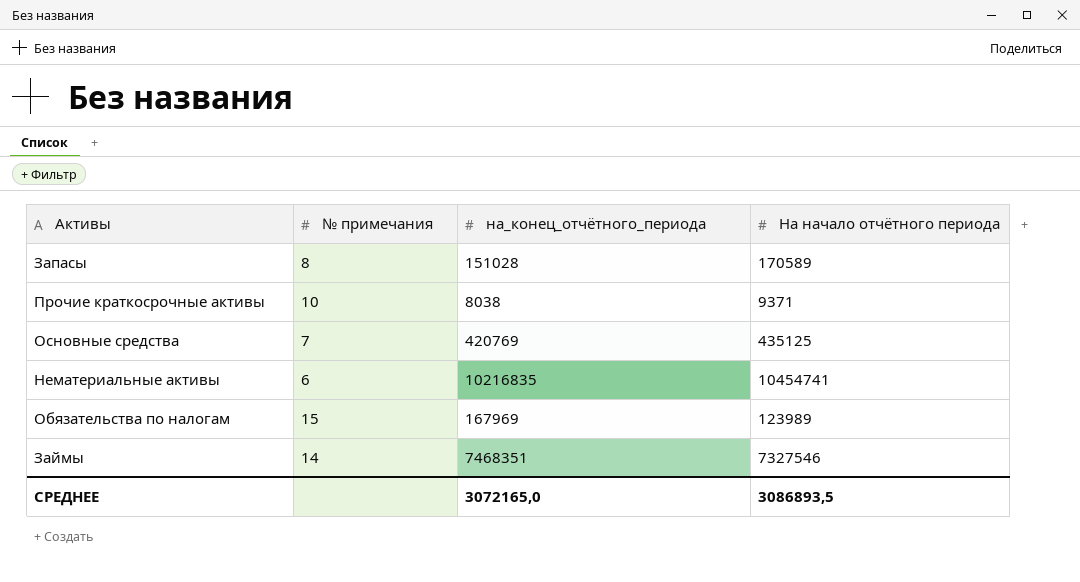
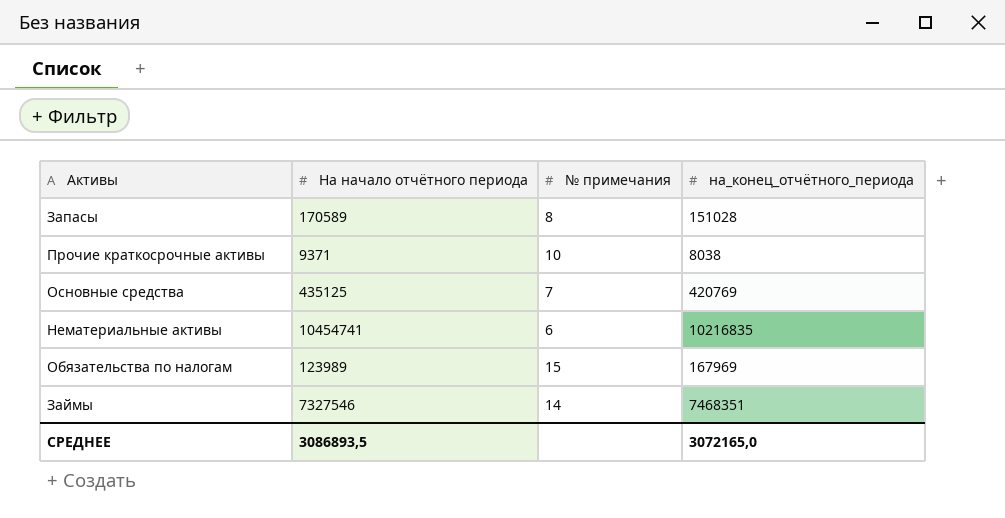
column На начало отчётного периода | position: 4 -> 2

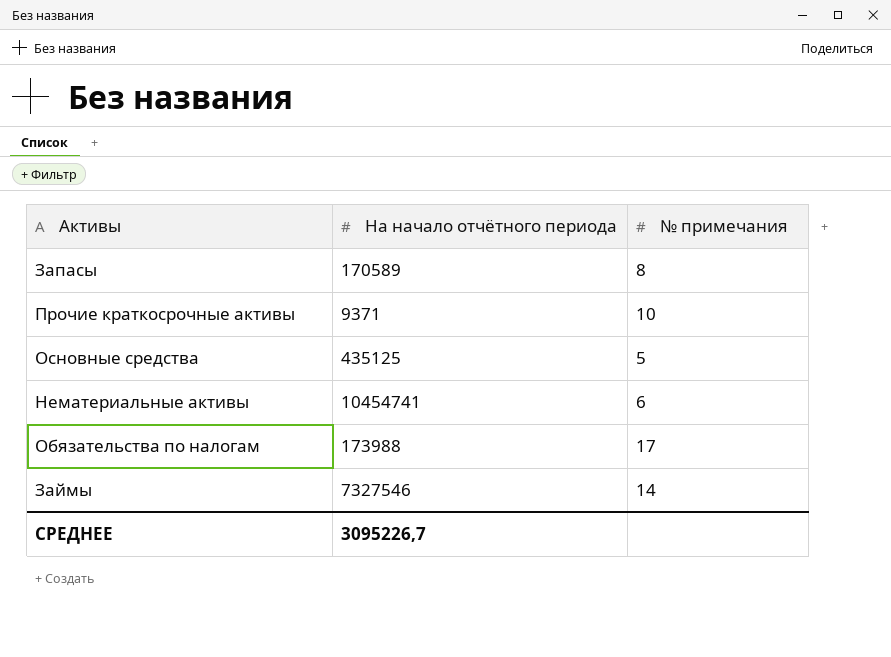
column на_конец_отчётного_периода | position: 4 -> none
Основные средства | № примечания: 7 -> 5
Обязательства по налогам | На начало отчётного периода: 123989 -> 173988
Обязательства по налогам | № примечания: 15 -> 17
СРЕДНЕЕ | На начало отчётного периода: 3086893,5 -> 3095226,7

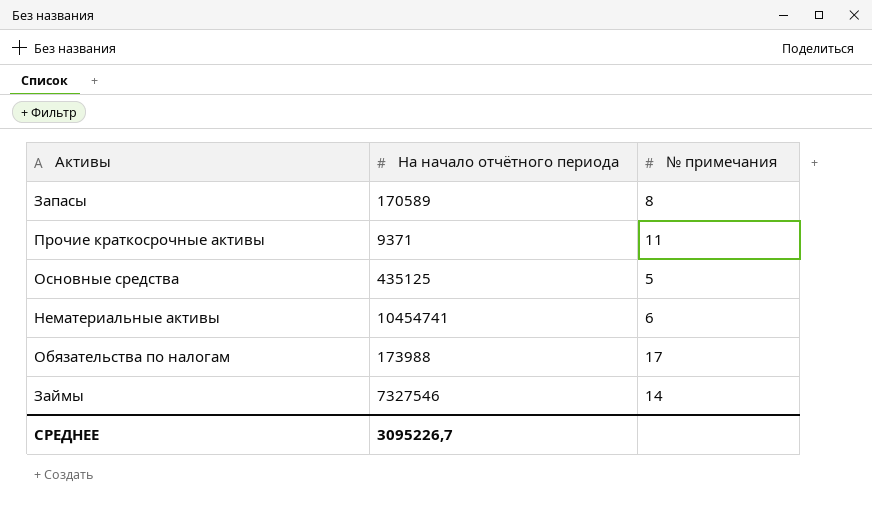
Прочие краткосрочные активы | № примечания: 10 -> 11

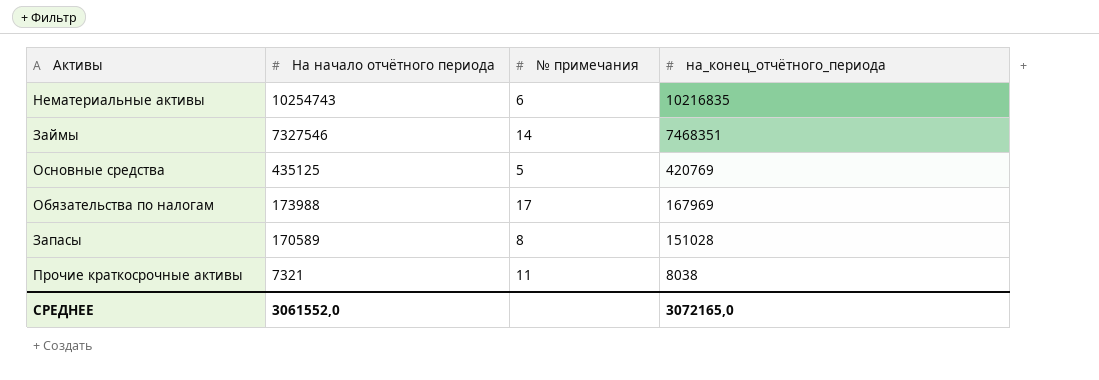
row order: none -> На начало отчётного периода descending
column на_конец_отчётного_периода | position: none -> 4
Нематериальные активы | На начало отчётного периода: 10454741 -> 10254743
Прочие краткосрочные активы | На начало отчётного периода: 9371 -> 7321
СРЕДНЕЕ | На начало отчётного периода: 3095226,7 -> 3061552,0

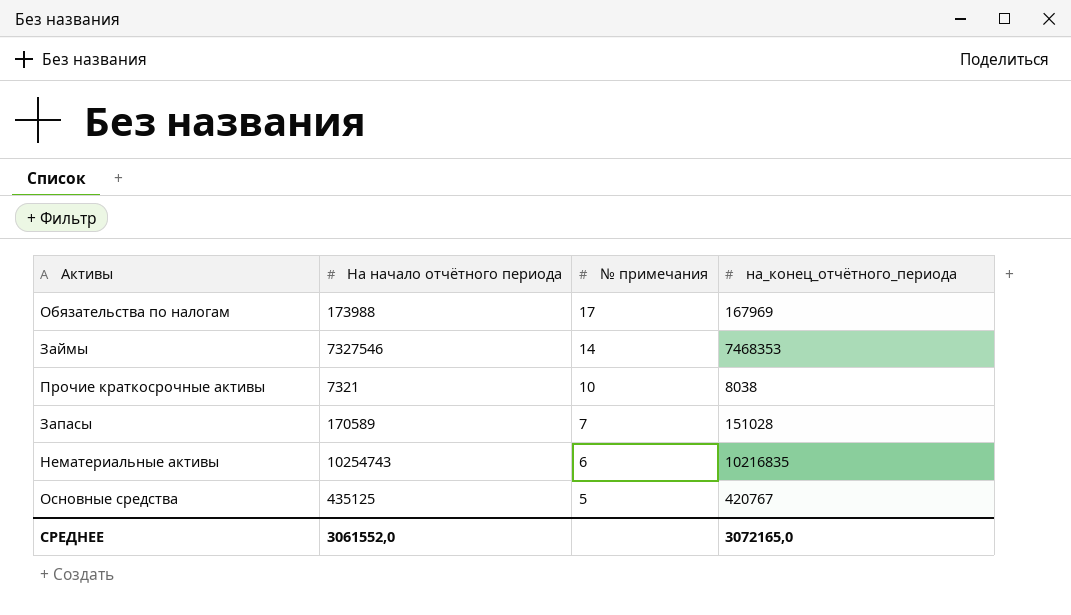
row order: На начало отчётного периода descending -> № примечания descending
Займы | на_конец_отчётного_периода: 7468351 -> 7468353
Прочие краткосрочные активы | № примечания: 11 -> 10
Запасы | № примечания: 8 -> 7
Основные средства | на_конец_отчётного_периода: 420769 -> 420767

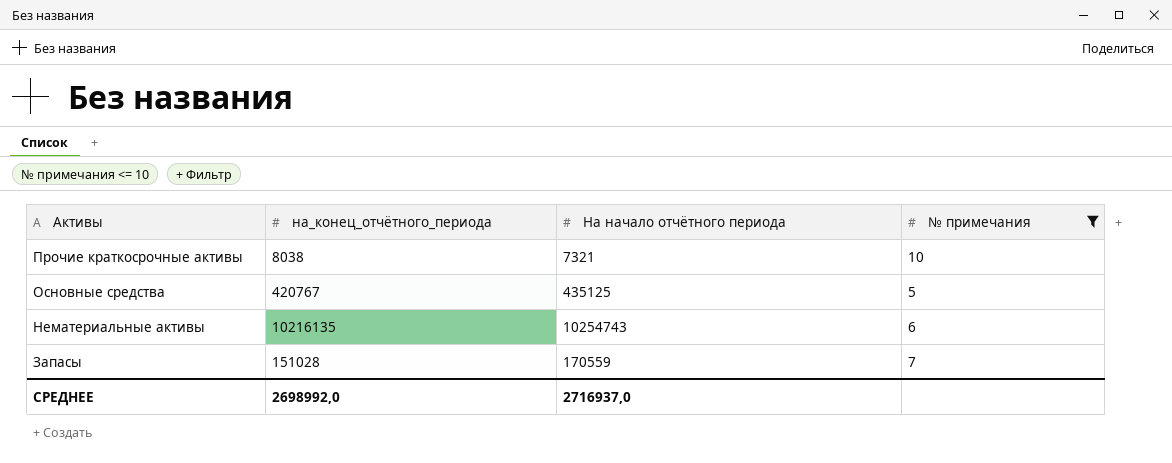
filter: none -> № примечания <= 10
row order: № примечания descending -> Активы descending
column на_конец_отчётного_периода | position: 4 -> 2
Нематериальные активы | на_конец_отчётного_периода: 10216835 -> 10216135
Запасы | На начало отчётного периода: 170589 -> 170559
СРЕДНЕЕ | на_конец_отчётного_периода: 3072165,0 -> 2698992,0
СРЕДНЕЕ | На начало отчётного периода: 3061552,0 -> 2716937,0

